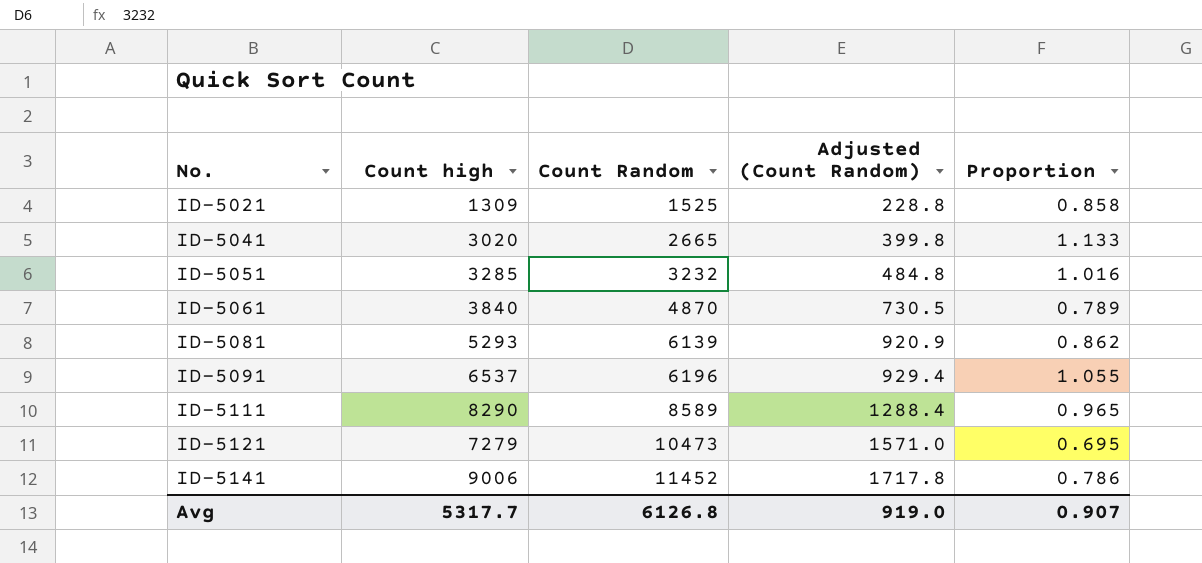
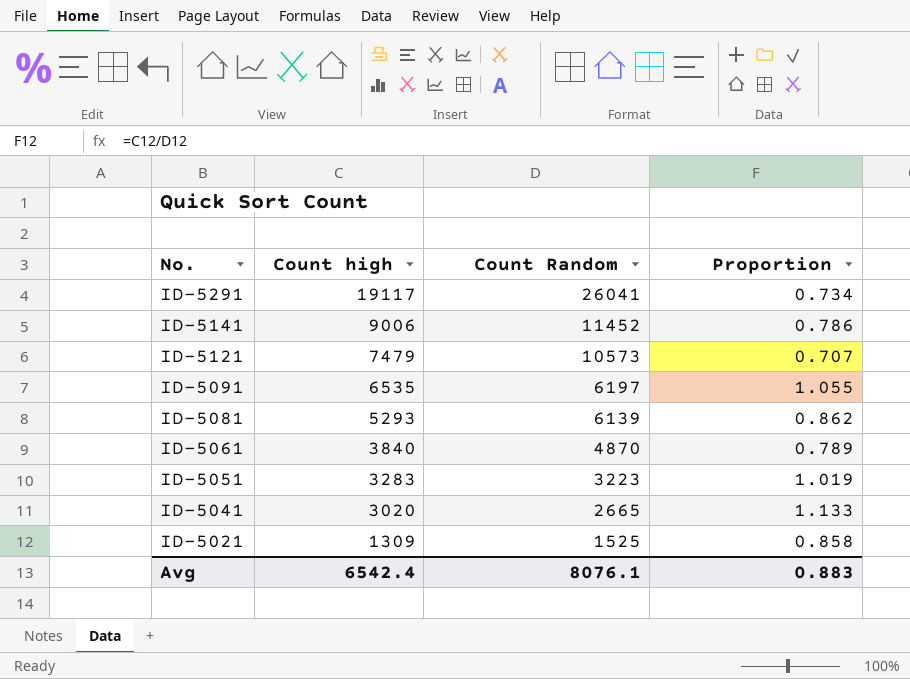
row order: No. ascending -> No. descending
column Adjusted (Count Random) | formula: [Count Random] * 0.15 -> none
row ID-5111: 8290 | 8589 | 1288.4 | 0.965 -> none
row ID-5291: none -> 19117 | 26041 | 0.734
ID-5121 | Count high: 7279 -> 7479
ID-5121 | Count Random: 10473 -> 10573
ID-5121 | Proportion: 0.695 -> 0.707
ID-5091 | Count high: 6537 -> 6535
ID-5091 | Count Random: 6196 -> 6197
ID-5051 | Count high: 3285 -> 3283
ID-5051 | Count Random: 3232 -> 3223
ID-5051 | Proportion: 1.016 -> 1.019
Avg | Count high: 5317.7 -> 6542.4
Avg | Count Random: 6126.8 -> 8076.1
Avg | Proportion: 0.907 -> 0.883

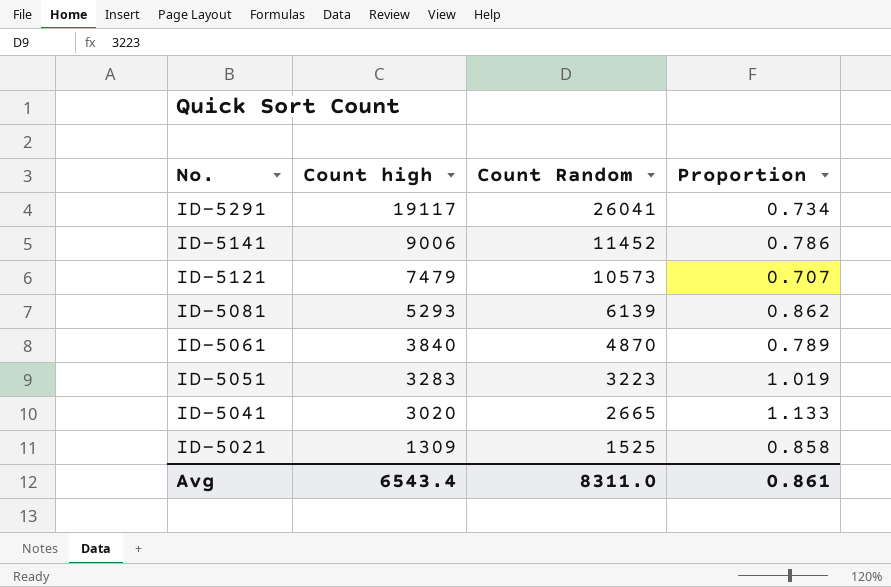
row ID-5091: 6535 | 6197 | 1.055 -> none
Avg | Count high: 6542.4 -> 6543.4
Avg | Count Random: 8076.1 -> 8311.0
Avg | Proportion: 0.883 -> 0.861

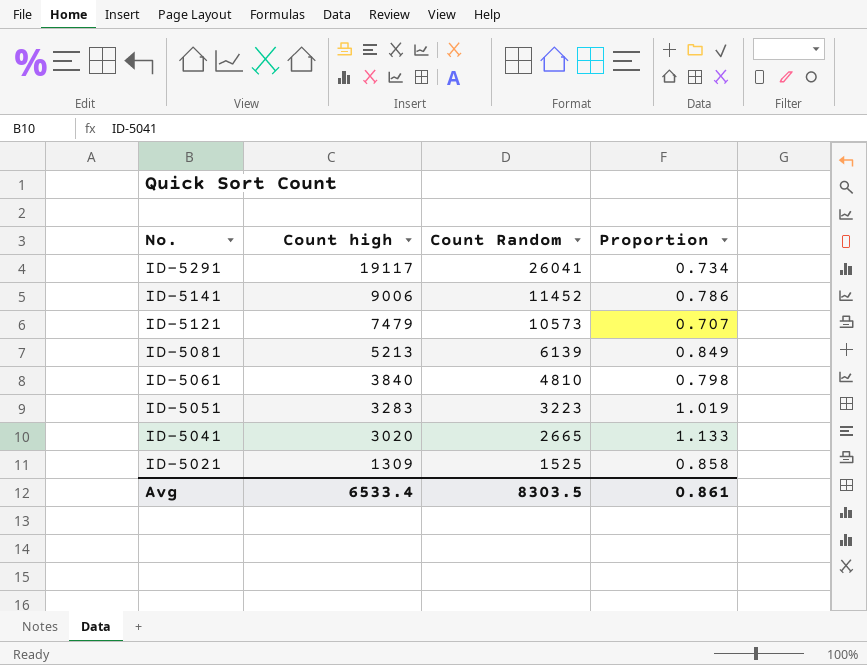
ID-5081 | Count high: 5293 -> 5213
ID-5081 | Proportion: 0.862 -> 0.849
ID-5061 | Count Random: 4870 -> 4810
ID-5061 | Proportion: 0.789 -> 0.798
Avg | Count high: 6543.4 -> 6533.4
Avg | Count Random: 8311.0 -> 8303.5

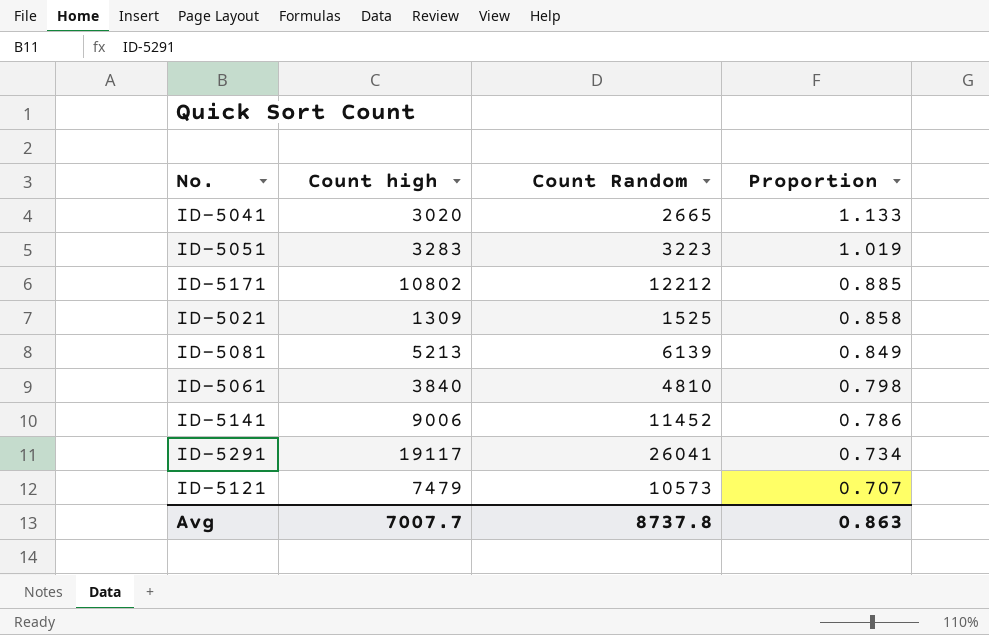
row order: No. descending -> Proportion descending
row ID-5171: none -> 10802 | 12212 | 0.885
Avg | Count high: 6533.4 -> 7007.7
Avg | Count Random: 8303.5 -> 8737.8
Avg | Proportion: 0.861 -> 0.863

